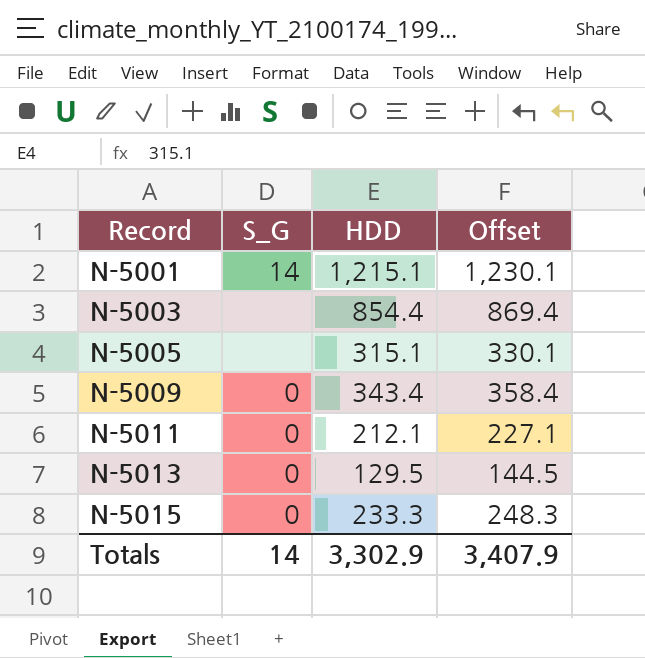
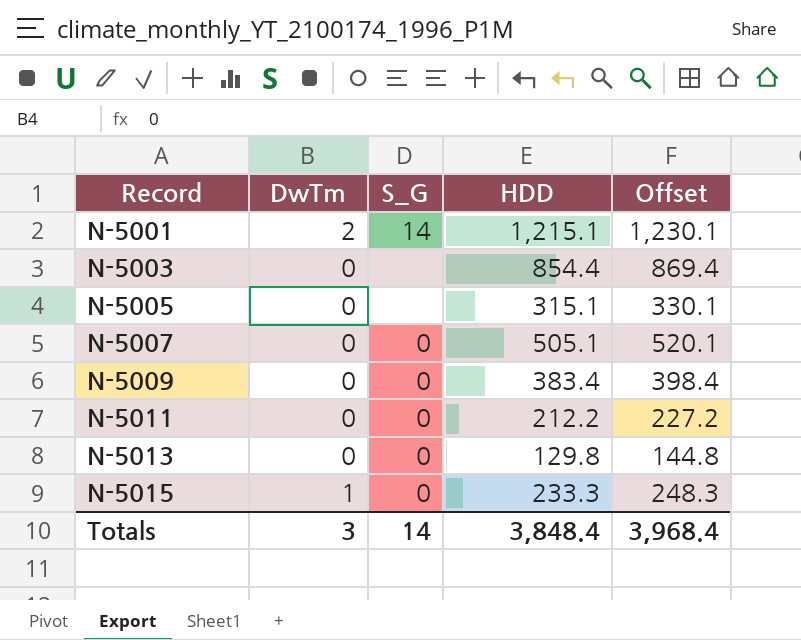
column DwTm | position: none -> 2
row N-5007: none -> 0 | 0 | 505.1 | 520.1
N-5009 | HDD: 343.4 -> 383.4
N-5009 | Offset: 358.4 -> 398.4
N-5011 | HDD: 212.1 -> 212.2
N-5011 | Offset: 227.1 -> 227.2
N-5013 | HDD: 129.5 -> 129.8
N-5013 | Offset: 144.5 -> 144.8
Totals | HDD: 3,302.9 -> 3,848.4
Totals | Offset: 3,407.9 -> 3,968.4

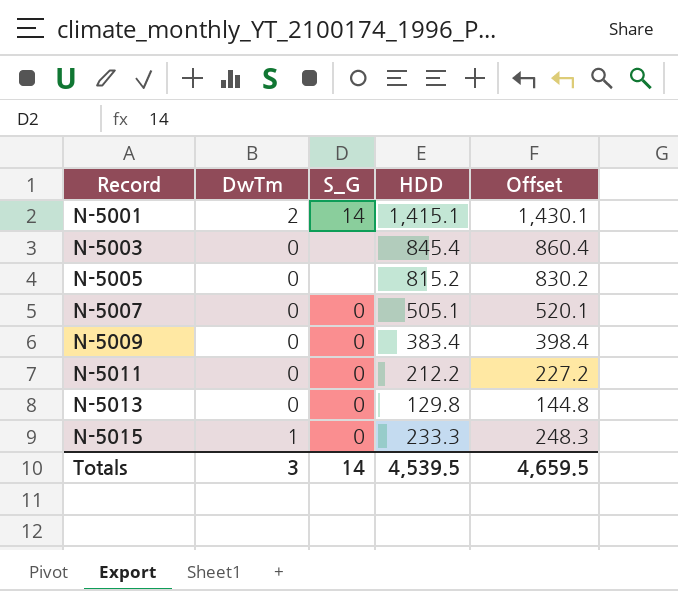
N-5001 | HDD: 1,215.1 -> 1,415.1
N-5001 | Offset: 1,230.1 -> 1,430.1
N-5003 | HDD: 854.4 -> 845.4
N-5003 | Offset: 869.4 -> 860.4
N-5005 | HDD: 315.1 -> 815.2
N-5005 | Offset: 330.1 -> 830.2
Totals | HDD: 3,848.4 -> 4,539.5
Totals | Offset: 3,968.4 -> 4,659.5

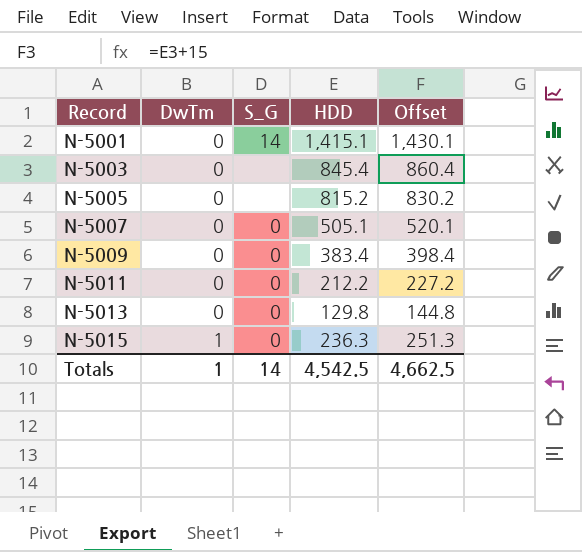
N-5001 | DwTm: 2 -> 0
N-5015 | HDD: 233.3 -> 236.3
N-5015 | Offset: 248.3 -> 251.3
Totals | DwTm: 3 -> 1
Totals | HDD: 4,539.5 -> 4,542.5
Totals | Offset: 4,659.5 -> 4,662.5

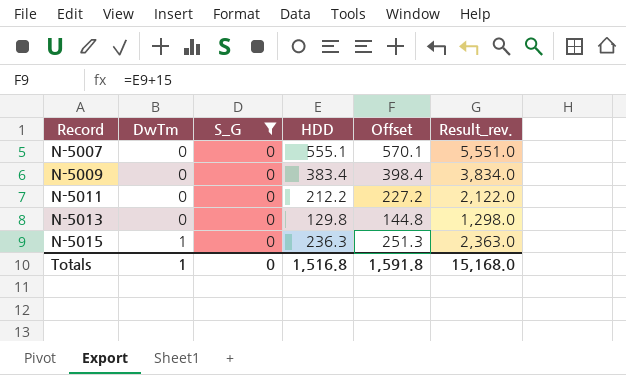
filter: none -> S_G = 0
column Result_rev. | formula: none -> [HDD] * 10
N-5007 | HDD: 505.1 -> 555.1
N-5007 | Offset: 520.1 -> 570.1
Totals | S_G: 14 -> 0
Totals | HDD: 4,542.5 -> 1,516.8
Totals | Offset: 4,662.5 -> 1,591.8

